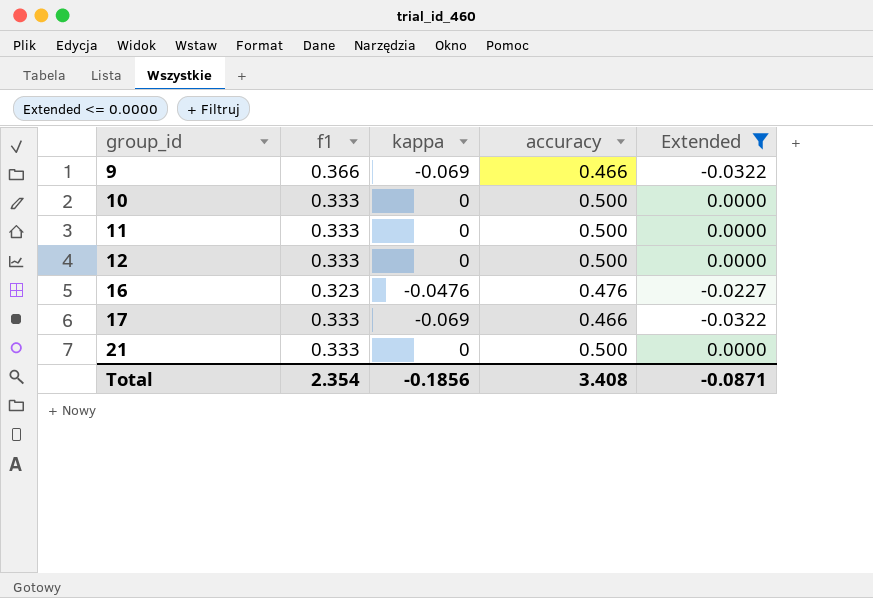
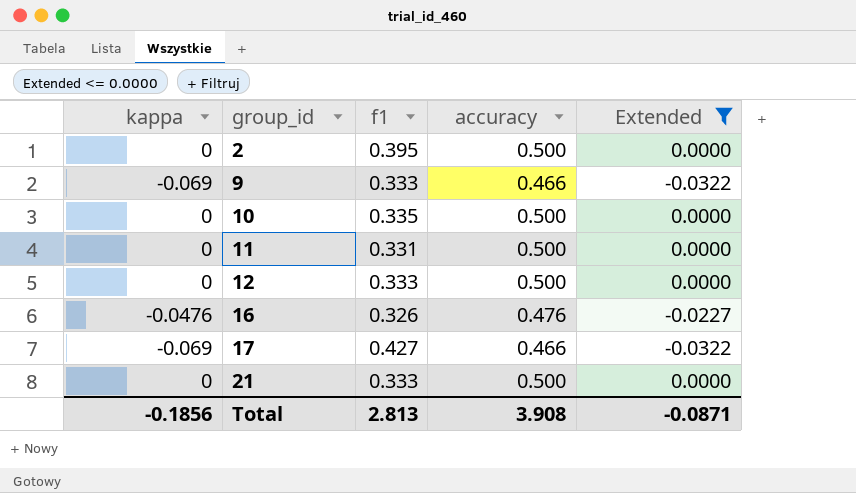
column kappa | position: 3 -> 1
row 2: none -> 0 | 0.395 | 0.500 | 0.0000
9 | f1: 0.366 -> 0.333
10 | f1: 0.333 -> 0.335
11 | f1: 0.333 -> 0.331
16 | f1: 0.323 -> 0.326
17 | f1: 0.333 -> 0.427
Total | f1: 2.354 -> 2.813
Total | accuracy: 3.408 -> 3.908

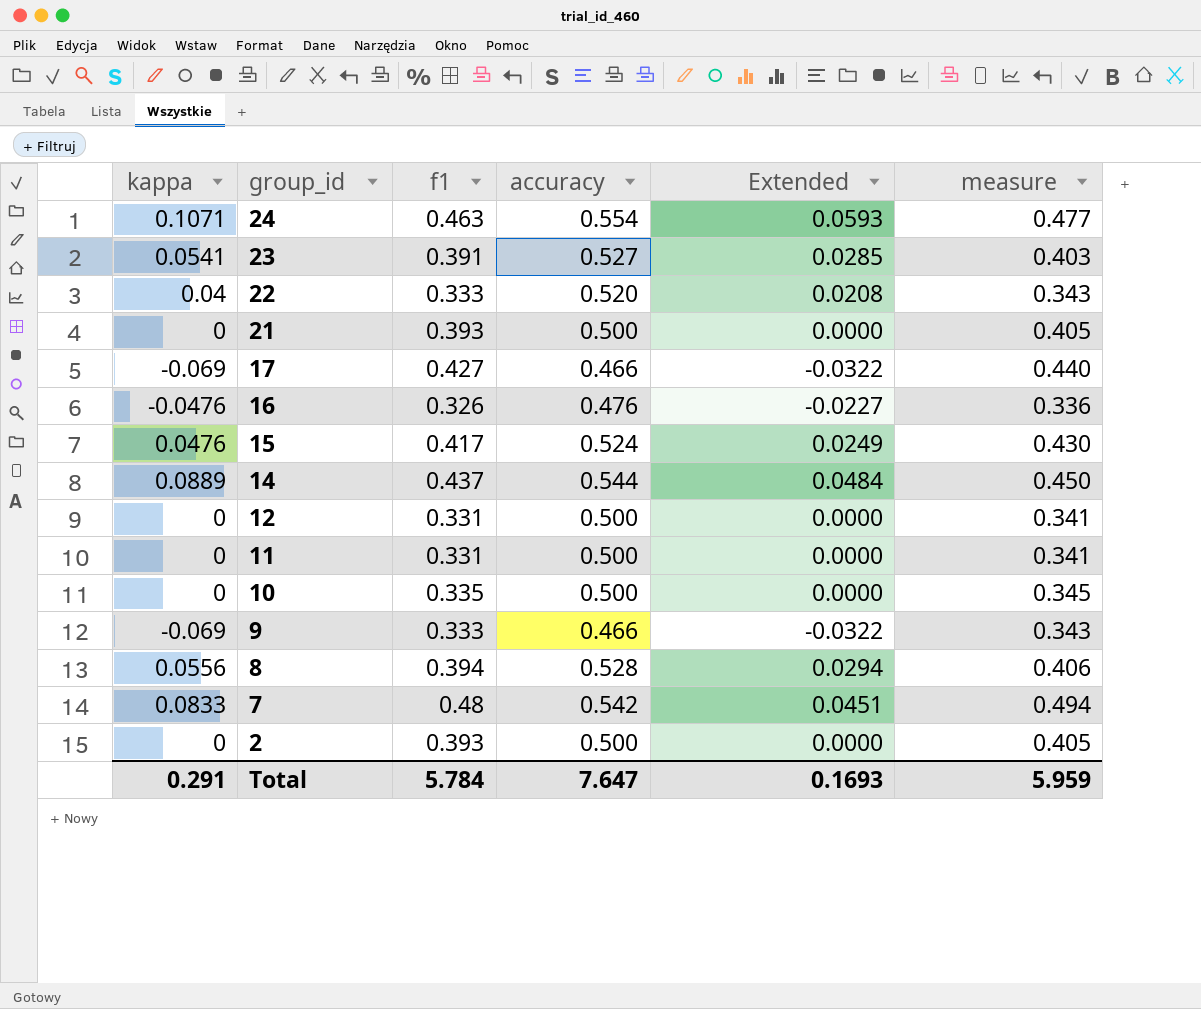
filter: Extended <= 0.0000 -> none
row order: group_id ascending -> group_id descending
column measure | formula: none -> [f1] * 1.03
21 | f1: 0.333 -> 0.393
12 | f1: 0.333 -> 0.331
2 | f1: 0.395 -> 0.393
Total | kappa: -0.1856 -> 0.291
Total | f1: 2.813 -> 5.784
Total | accuracy: 3.908 -> 7.647
Total | Extended: -0.0871 -> 0.1693

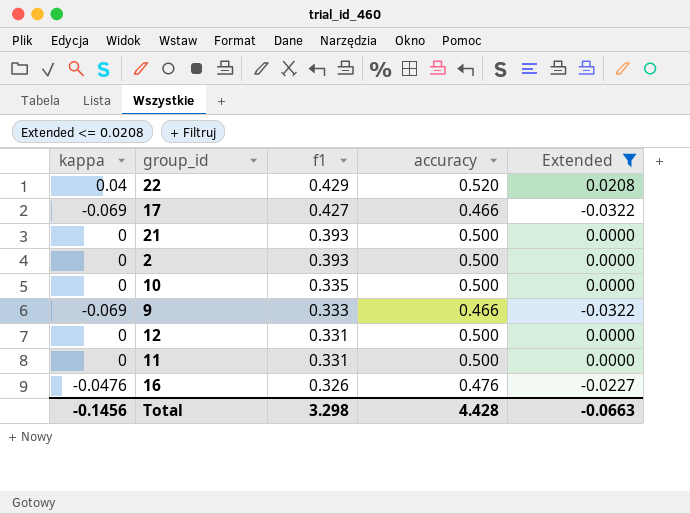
filter: none -> Extended <= 0.0208
row order: group_id descending -> f1 descending
column measure | formula: [f1] * 1.03 -> none
22 | f1: 0.333 -> 0.429
Total | kappa: 0.291 -> -0.1456
Total | f1: 5.784 -> 3.298
Total | accuracy: 7.647 -> 4.428
Total | Extended: 0.1693 -> -0.0663

